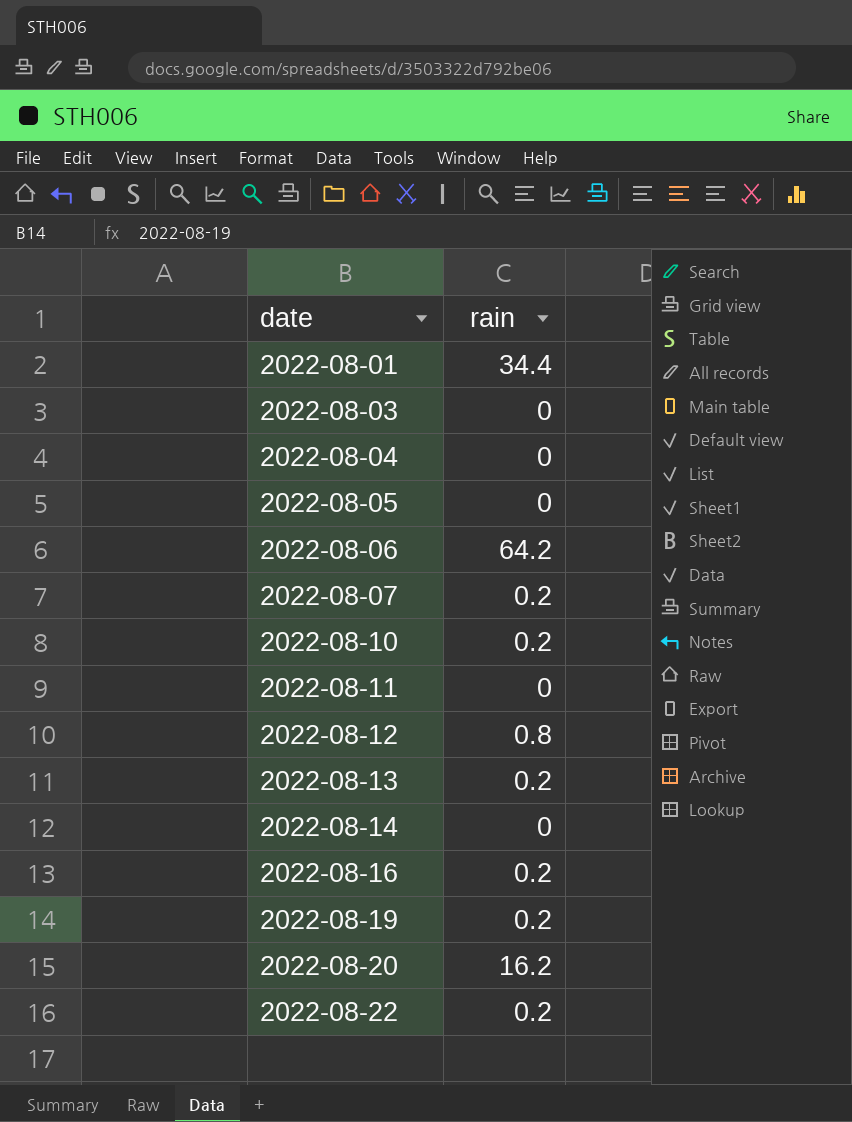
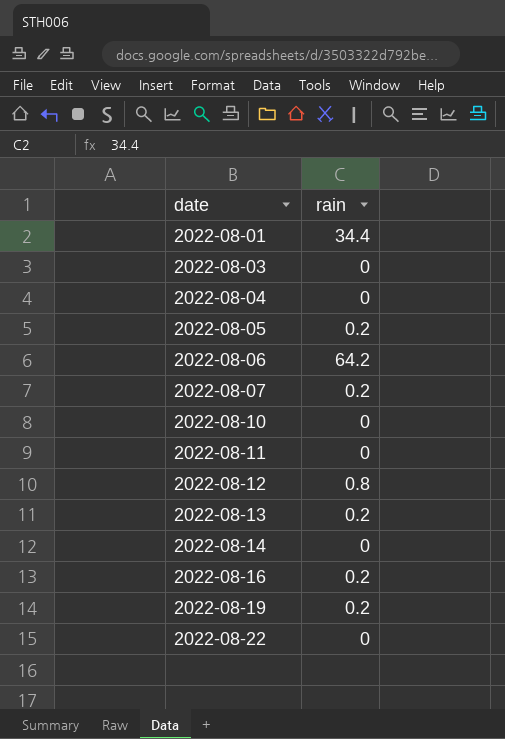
row 2022-08-20: 16.2 -> none
2022-08-05 | rain: 0 -> 0.2
2022-08-10 | rain: 0.2 -> 0
2022-08-22 | rain: 0.2 -> 0

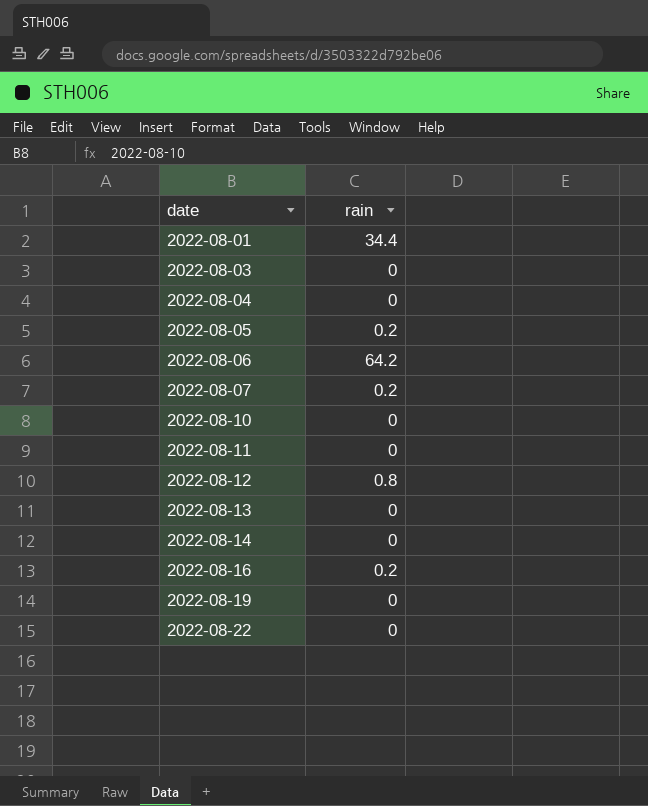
2022-08-13 | rain: 0.2 -> 0
2022-08-19 | rain: 0.2 -> 0

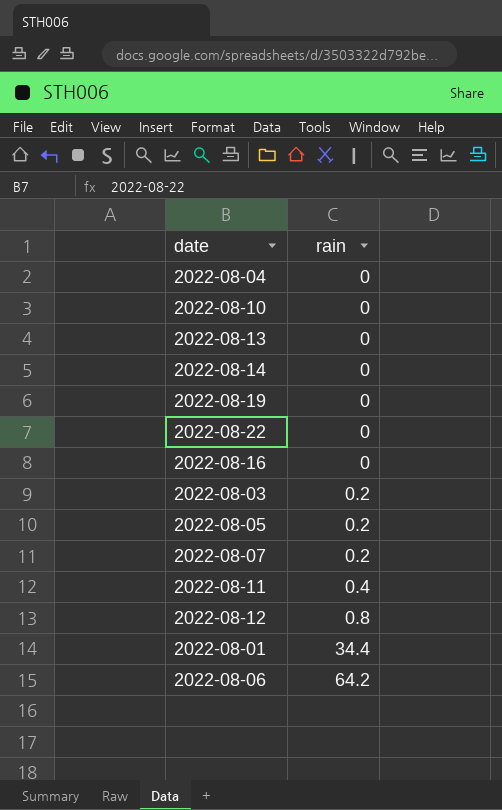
row order: date ascending -> rain ascending
2022-08-16 | rain: 0.2 -> 0
2022-08-03 | rain: 0 -> 0.2
2022-08-11 | rain: 0 -> 0.4

